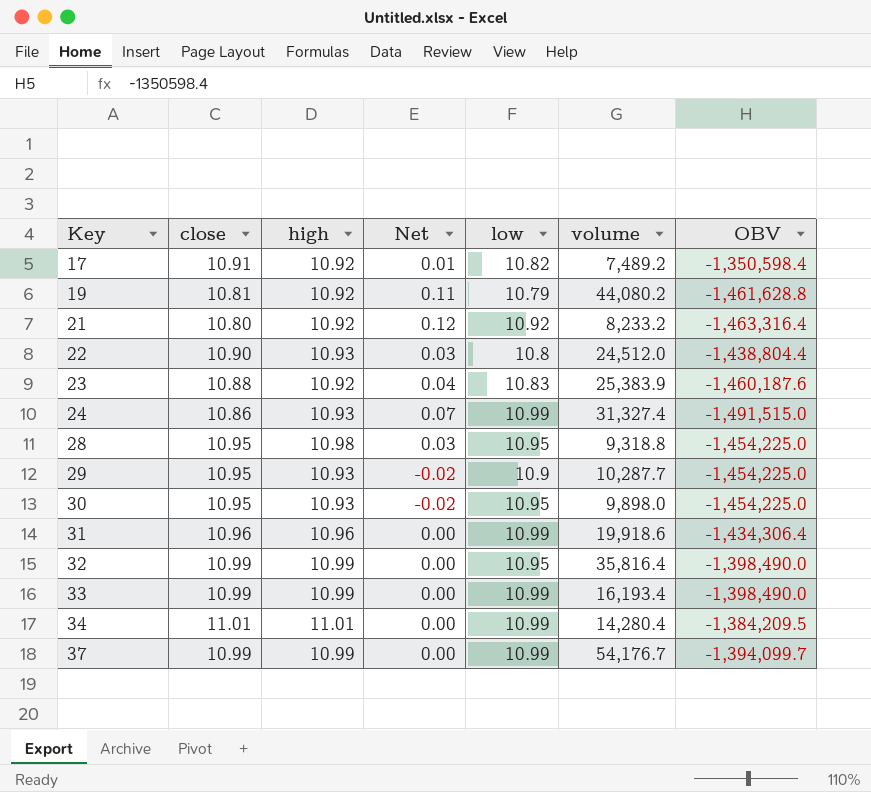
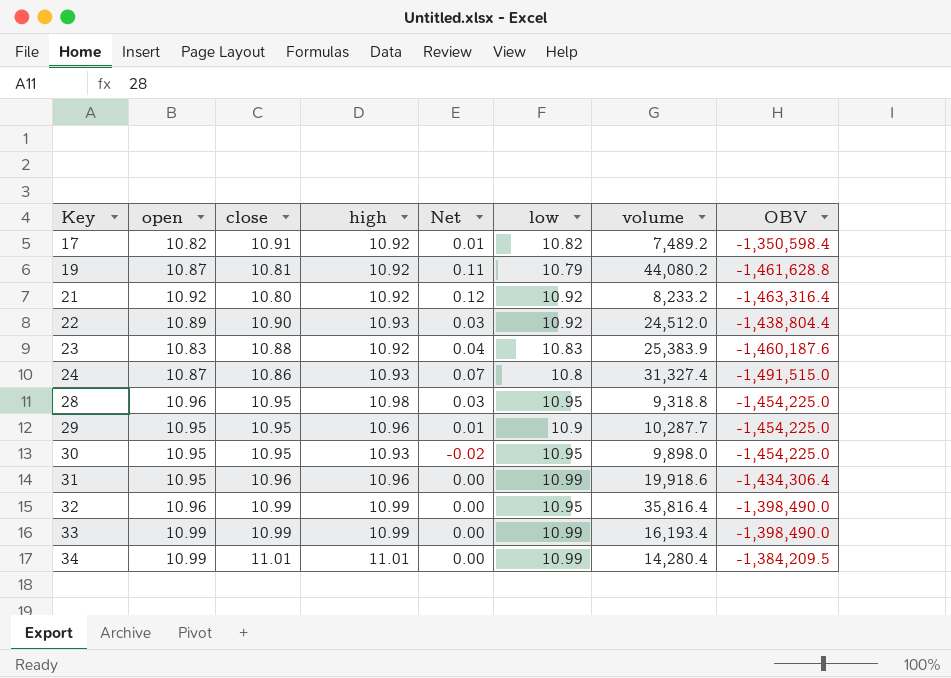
column open | position: none -> 2
row 37: 10.99 | 10.99 | 0.00 | 10.99 | 54,176.7 | -1,394,099.7 -> none
22 | low: 10.8 -> 10.92
24 | low: 10.99 -> 10.8
29 | high: 10.93 -> 10.96
29 | Net: -0.02 -> 0.01

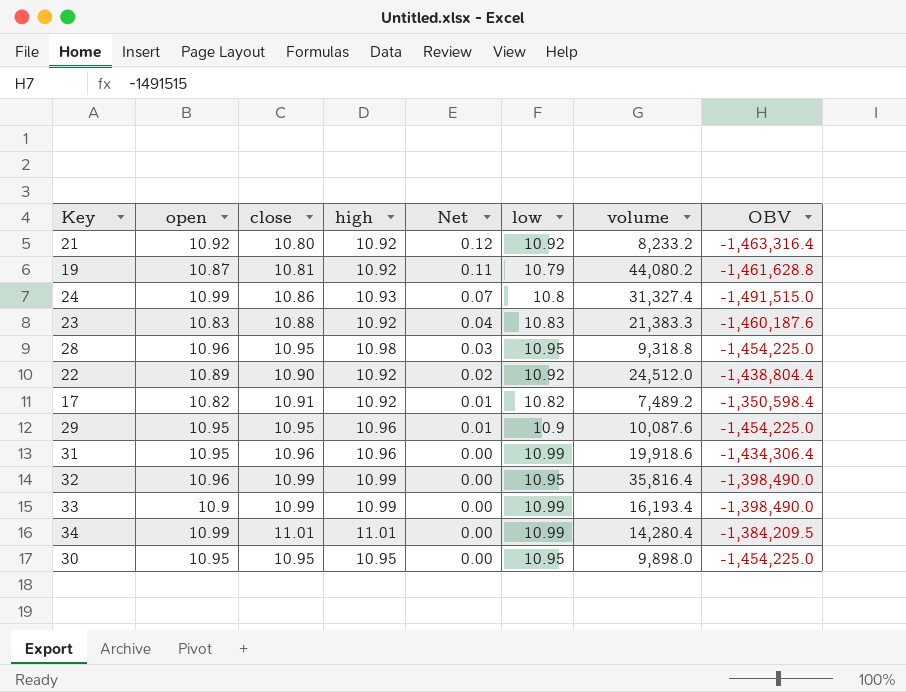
row order: Key ascending -> Net descending
24 | open: 10.87 -> 10.99
23 | volume: 25,383.9 -> 21,383.3
22 | high: 10.93 -> 10.92
22 | Net: 0.03 -> 0.02
29 | volume: 10,287.7 -> 10,087.6
33 | open: 10.99 -> 10.9
30 | high: 10.93 -> 10.95
30 | Net: -0.02 -> 0.00

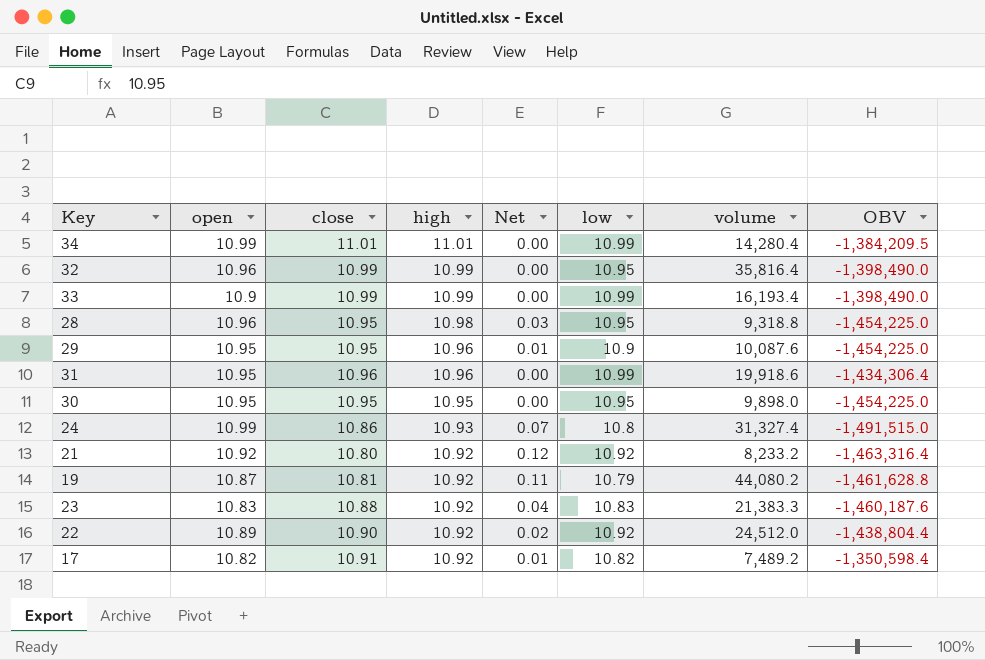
row order: Net descending -> high descending

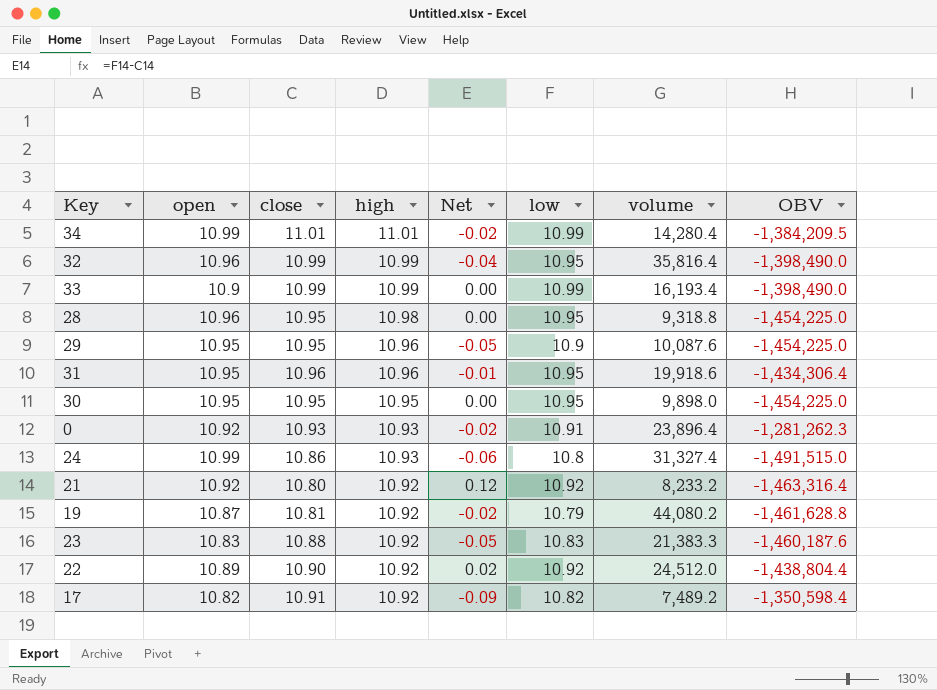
column Net | formula: [high] - [close] -> [low] - [close]
31 | low: 10.99 -> 10.95
row 0: none -> 10.92 | 10.93 | 10.93 | -0.02 | 10.91 | 23,896.4 | -1,281,262.3

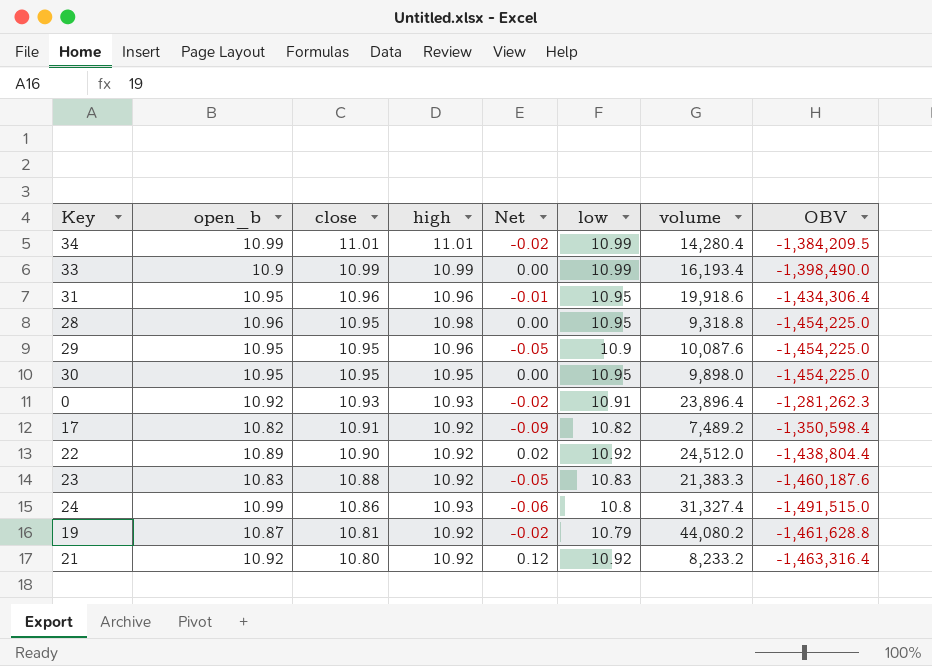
row order: high descending -> close descending
column name: open -> open_b
row 32: 10.96 | 10.99 | 10.99 | -0.04 | 10.95 | 35,816.4 | -1,398,490.0 -> none

